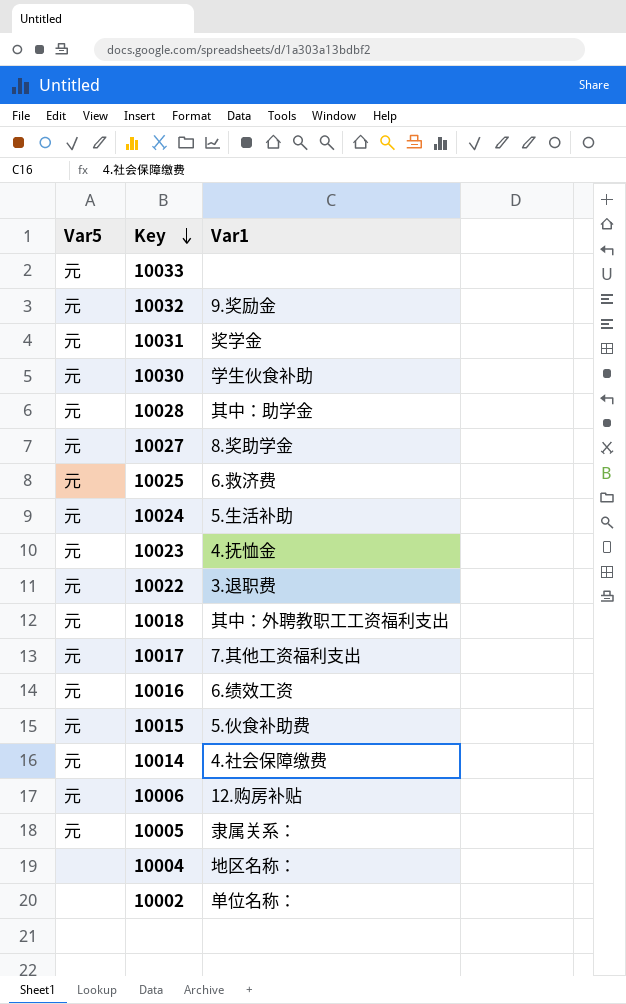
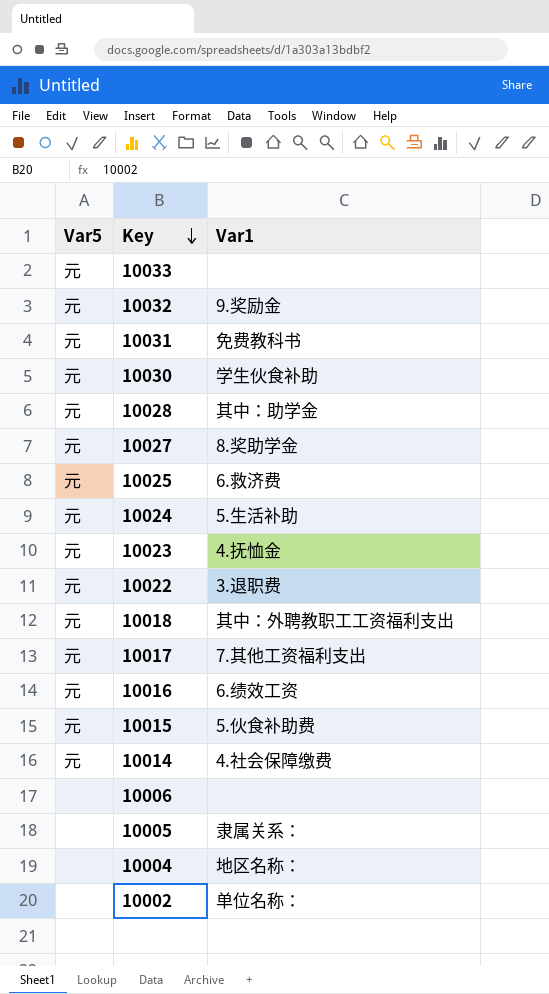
10031 | Var1: 奖学金 -> 免费教科书
10006 | Var5: 元 -> none
10006 | Var1: 12.购房补贴 -> none
10005 | Var5: 元 -> none

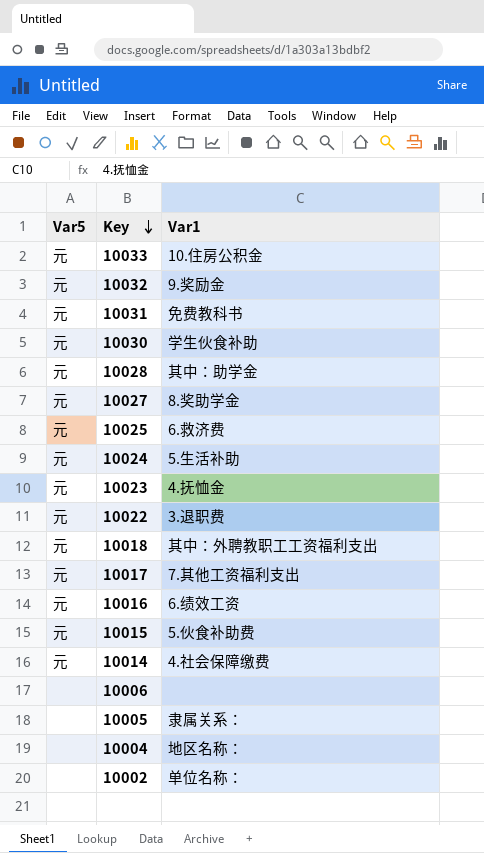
10033 | Var1: none -> 10.住房公积金

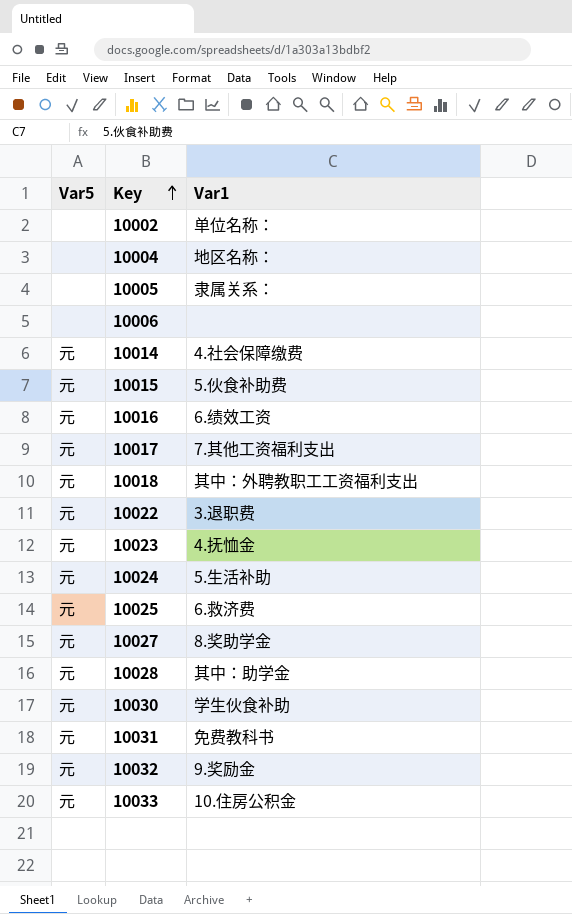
row order: Key descending -> Key ascending

